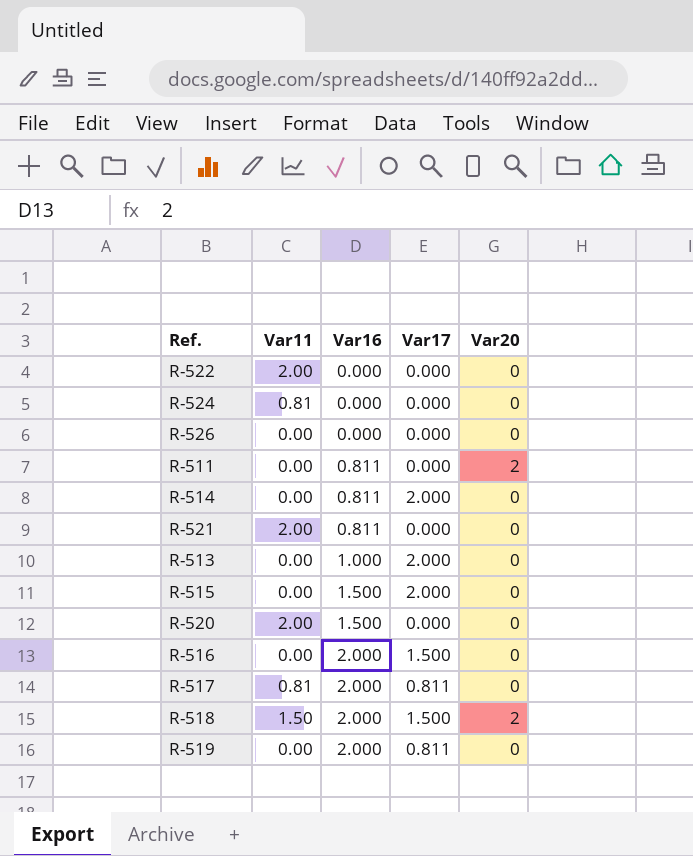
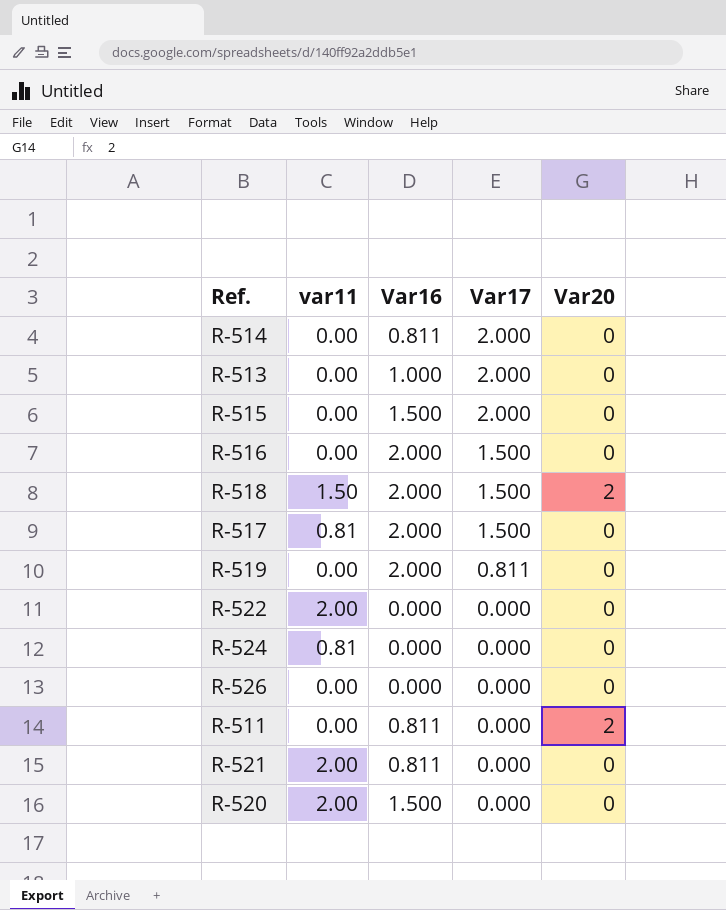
row order: Var16 ascending -> Var17 descending
column name: Var11 -> var11
R-517 | Var17: 0.811 -> 1.500

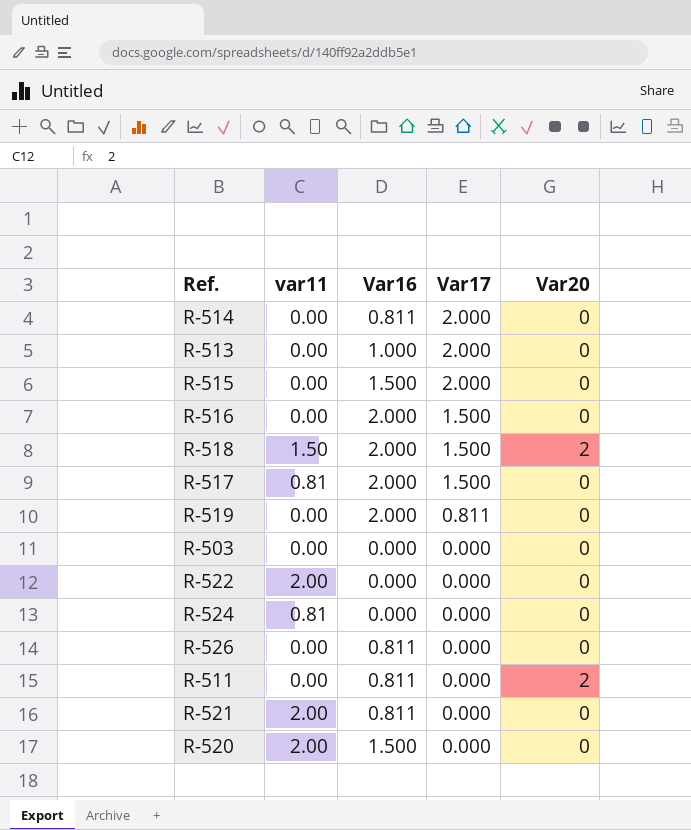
row R-503: none -> 0.00 | 0.000 | 0.000 | 0
R-526 | Var16: 0.000 -> 0.811

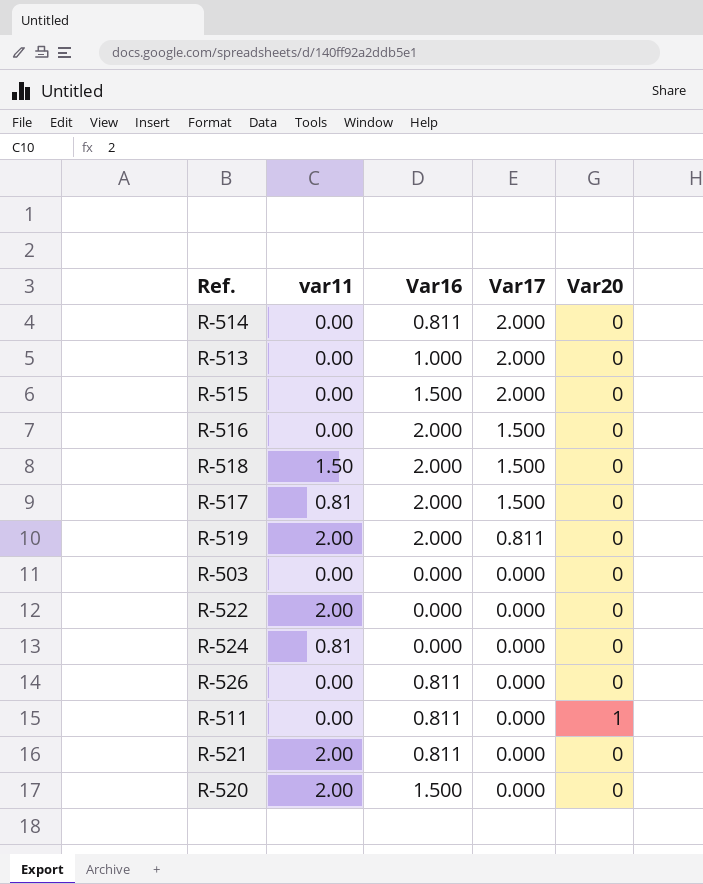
R-518 | Var20: 2 -> 0
R-519 | var11: 0.00 -> 2.00
R-511 | Var20: 2 -> 1

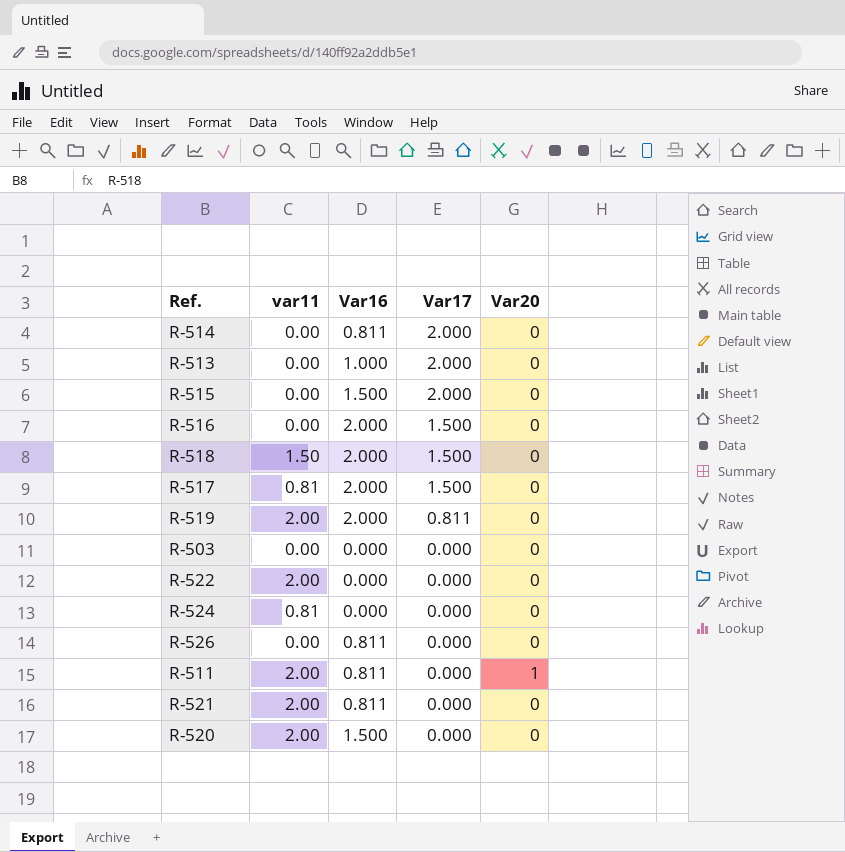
R-511 | var11: 0.00 -> 2.00

